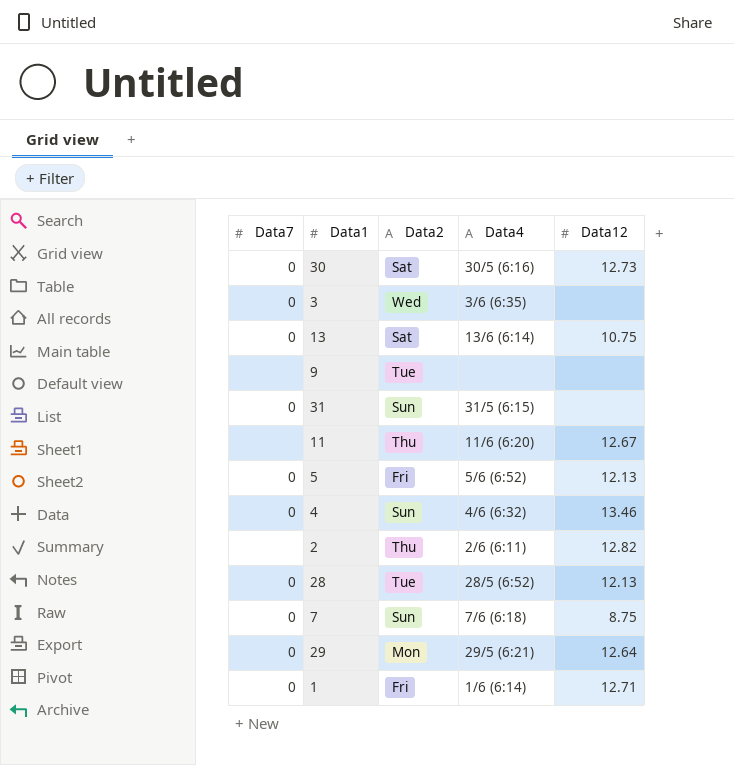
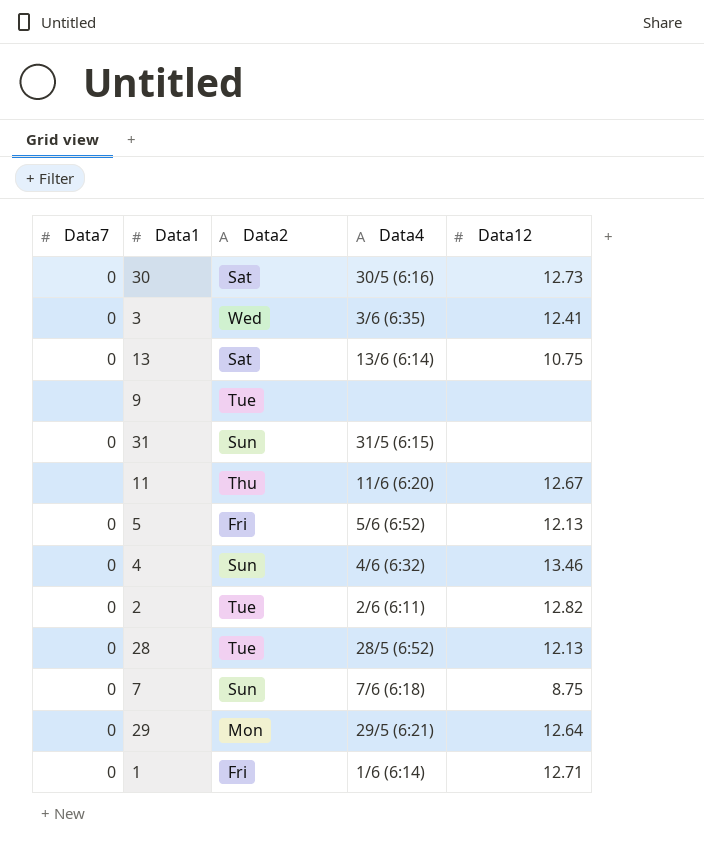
3 | Data12: none -> 12.41
2 | Data7: none -> 0
2 | Data2: Thu -> Tue

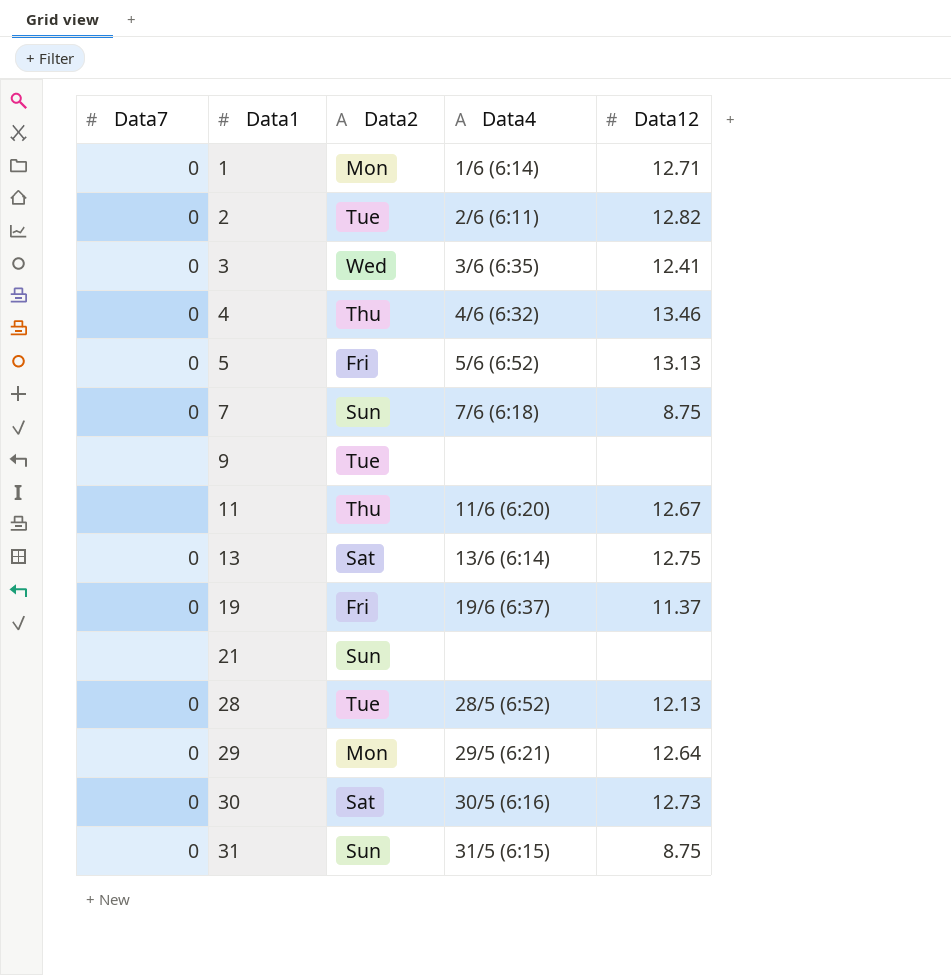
row order: none -> Data1 ascending
1 | Data2: Fri -> Mon
4 | Data2: Sun -> Thu
5 | Data12: 12.13 -> 13.13
13 | Data12: 10.75 -> 12.75
row 19: none -> 0 | Fri | 19/6 (6:37) | 11.37
row 21: none -> none | Sun | none | none
31 | Data12: none -> 8.75

